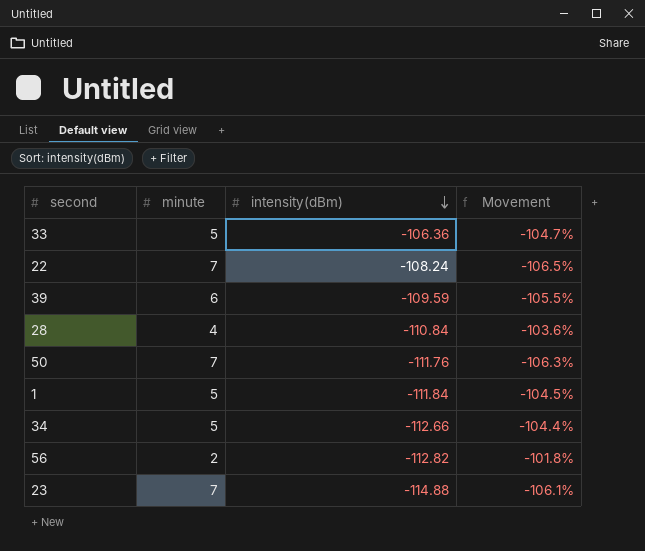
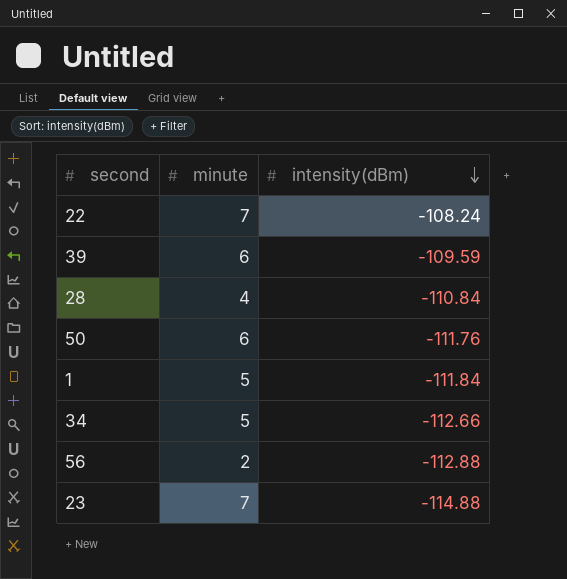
column Movement | formula: ([minute] - [intensity(dBm)]) / [intensity(dBm)] -> none
row 33: 5 | -106.36 | -104.7% -> none
50 | minute: 7 -> 6
56 | intensity(dBm): -112.82 -> -112.88

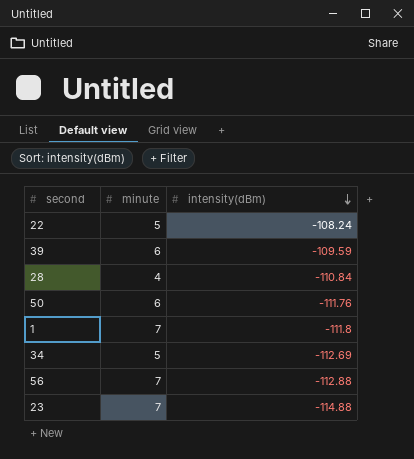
22 | minute: 7 -> 5
1 | minute: 5 -> 7
1 | intensity(dBm): -111.84 -> -111.8
34 | intensity(dBm): -112.66 -> -112.69
56 | minute: 2 -> 7

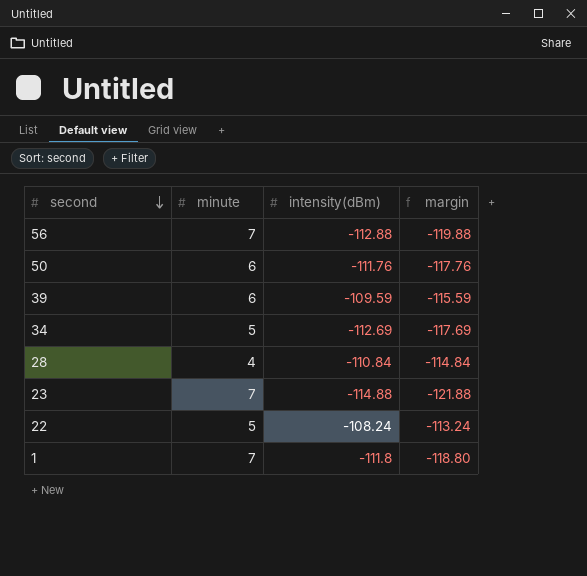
row order: intensity(dBm) descending -> second descending
column margin | formula: none -> [intensity(dBm)] - [minute]

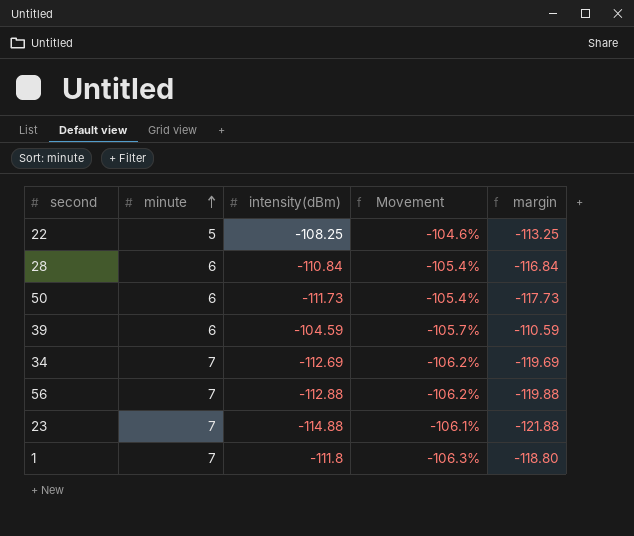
row order: second descending -> minute ascending
column Movement | formula: none -> ([minute] - [intensity(dBm)]) / [intensity(dBm)]
22 | intensity(dBm): -108.24 -> -108.25
22 | margin: -113.24 -> -113.25
28 | minute: 4 -> 6
28 | margin: -114.84 -> -116.84
50 | intensity(dBm): -111.76 -> -111.73
50 | margin: -117.76 -> -117.73
39 | intensity(dBm): -109.59 -> -104.59
39 | margin: -115.59 -> -110.59
34 | minute: 5 -> 7
34 | margin: -117.69 -> -119.69

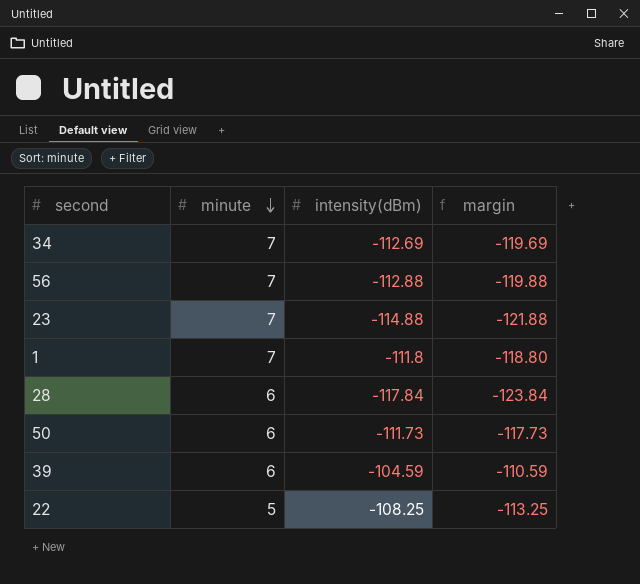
row order: minute ascending -> minute descending
column Movement | formula: ([minute] - [intensity(dBm)]) / [intensity(dBm)] -> none
28 | intensity(dBm): -110.84 -> -117.84
28 | margin: -116.84 -> -123.84

